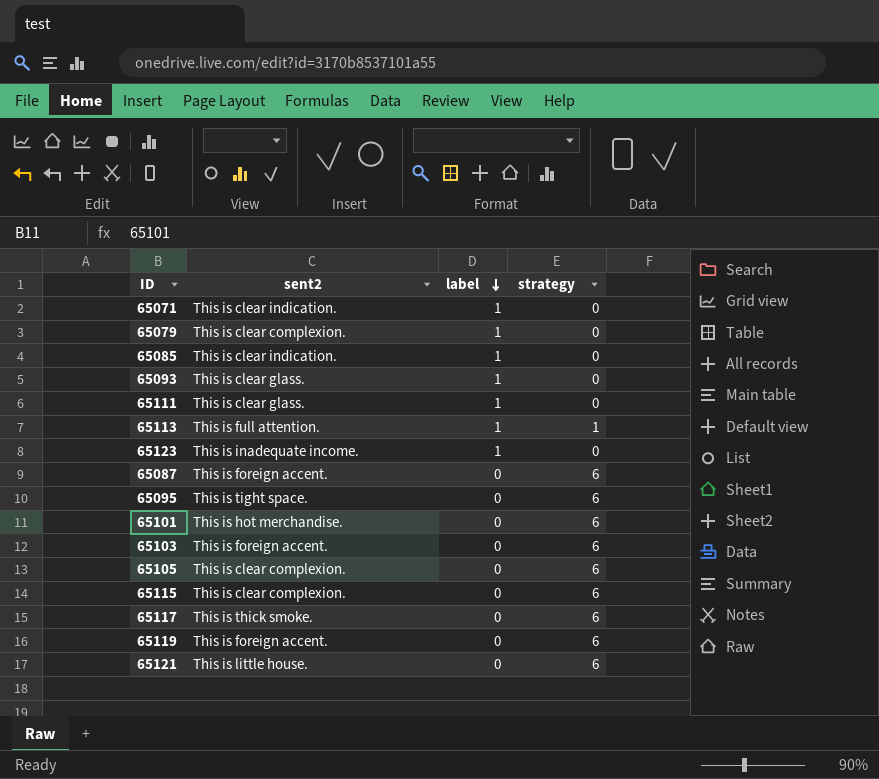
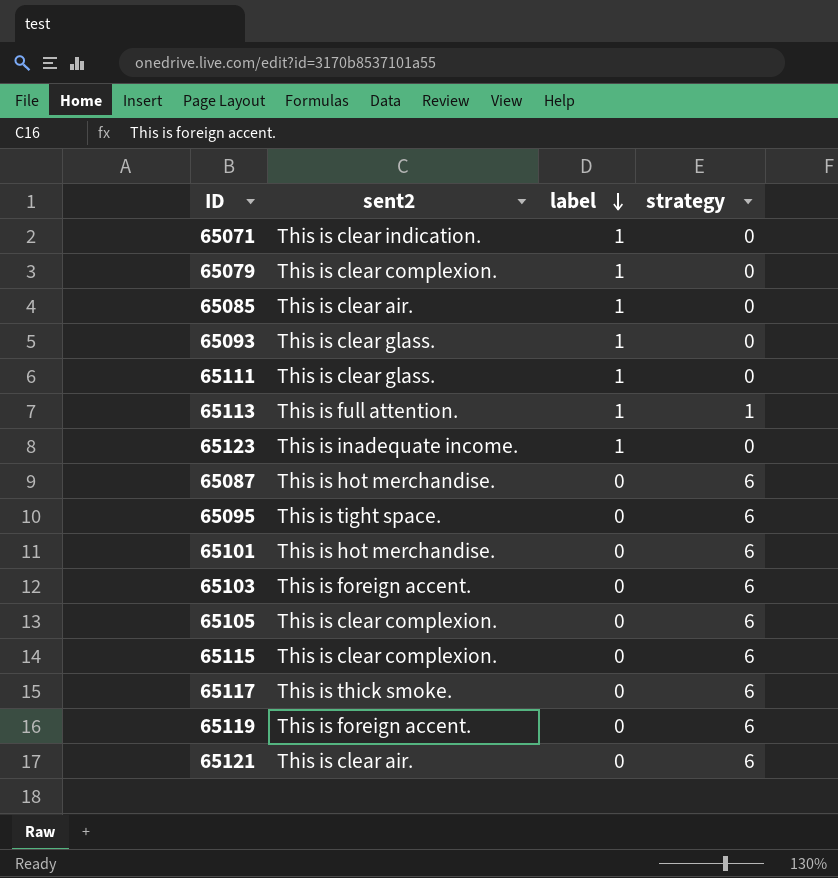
65085 | sent2: This is clear indication. -> This is clear air.
65087 | sent2: This is foreign accent. -> This is hot merchandise.
65121 | sent2: This is little house. -> This is clear air.

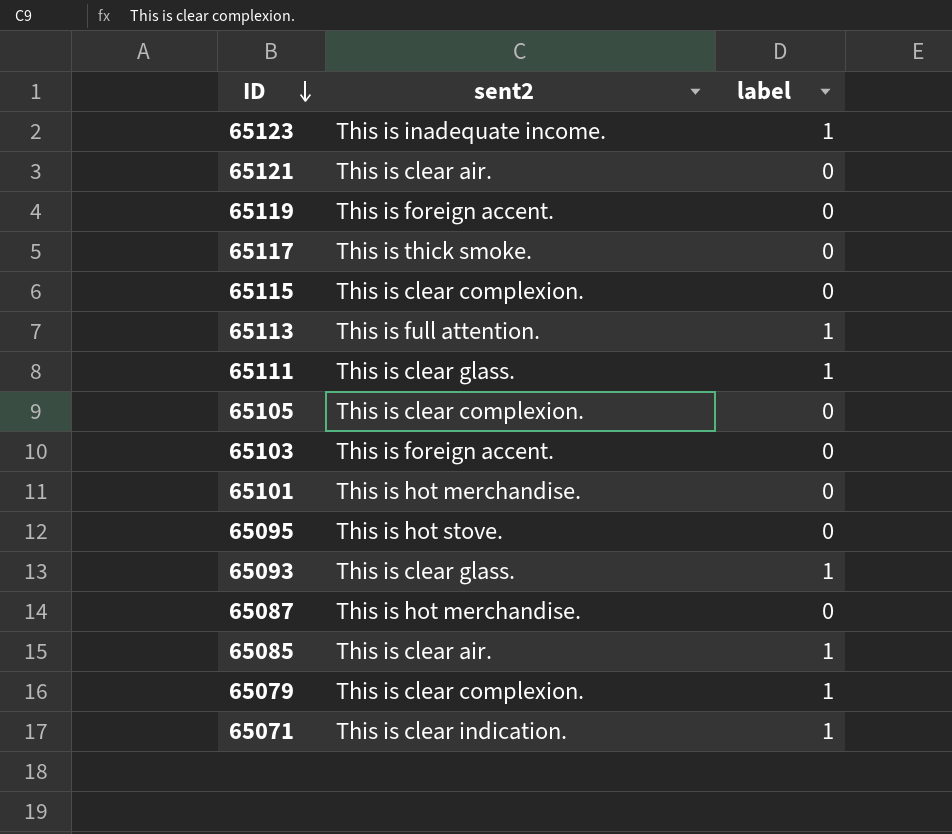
row order: label descending -> ID descending
column strategy | position: 4 -> none
65095 | sent2: This is tight space. -> This is hot stove.

